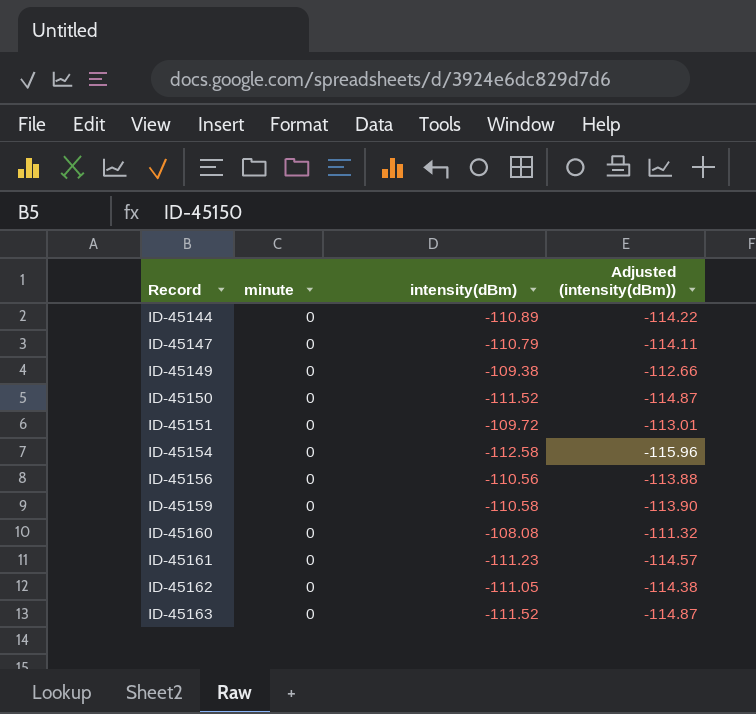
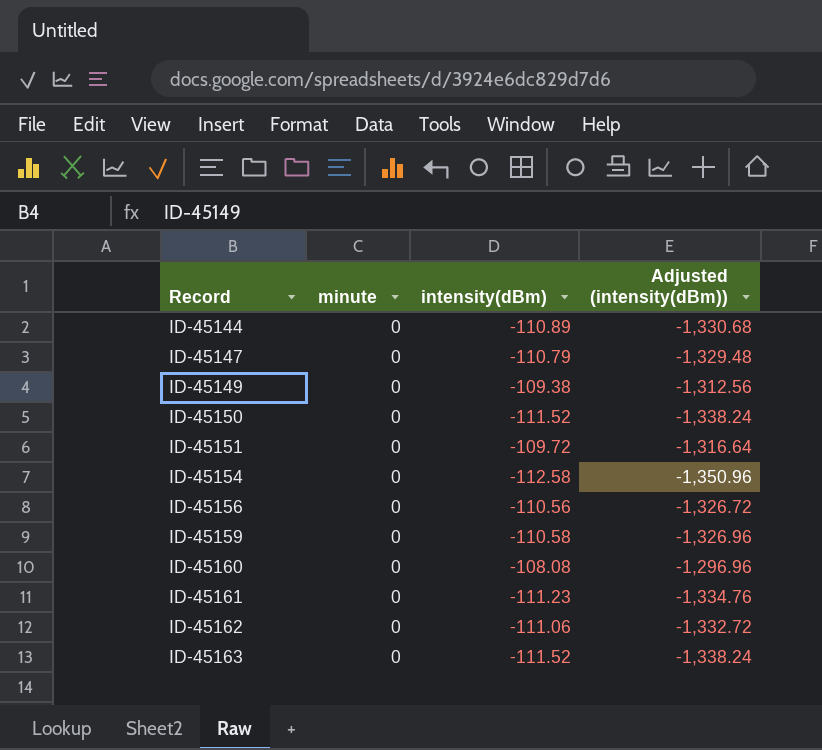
column Adjusted (intensity(dBm)) | formula: [intensity(dBm)] * 1.03 -> [intensity(dBm)] * 12
ID-45162 | intensity(dBm): -111.05 -> -111.06

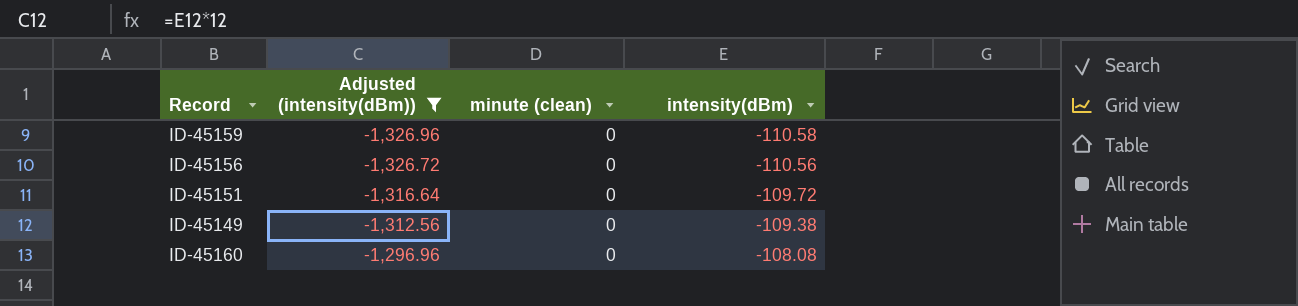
filter: none -> Adjusted (intensity(dBm)) >= -1,326.96
row order: Record ascending -> Adjusted (intensity(dBm)) ascending
column Adjusted (intensity(dBm)) | position: 4 -> 2
column name: minute -> minute (clean)

